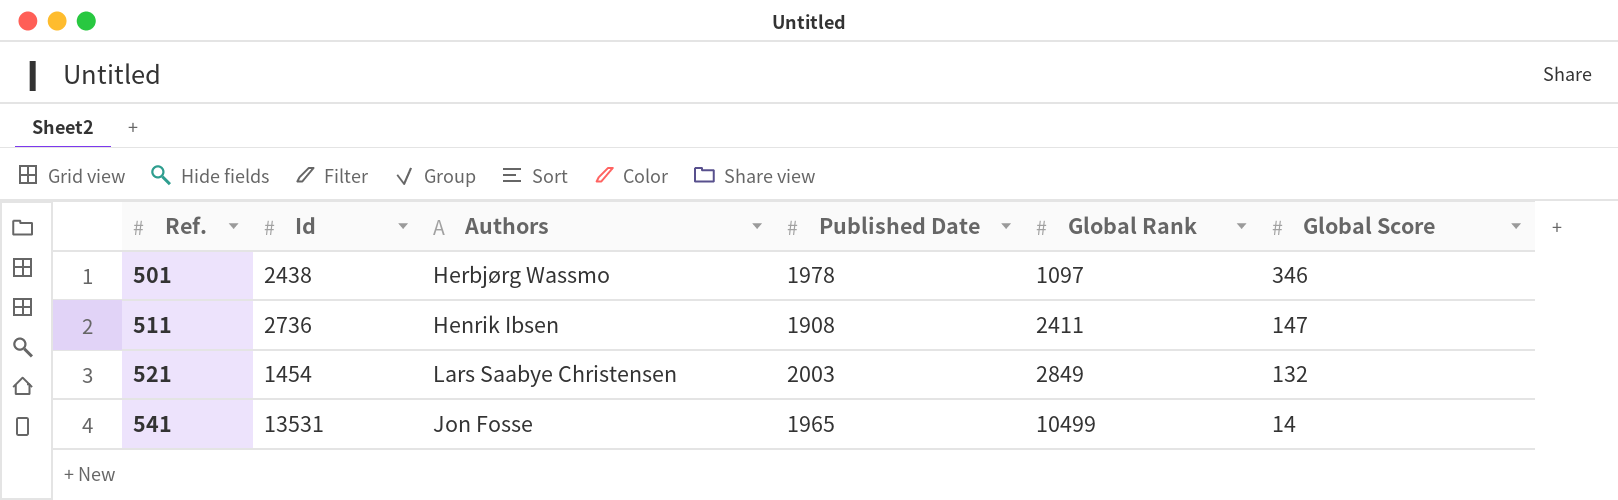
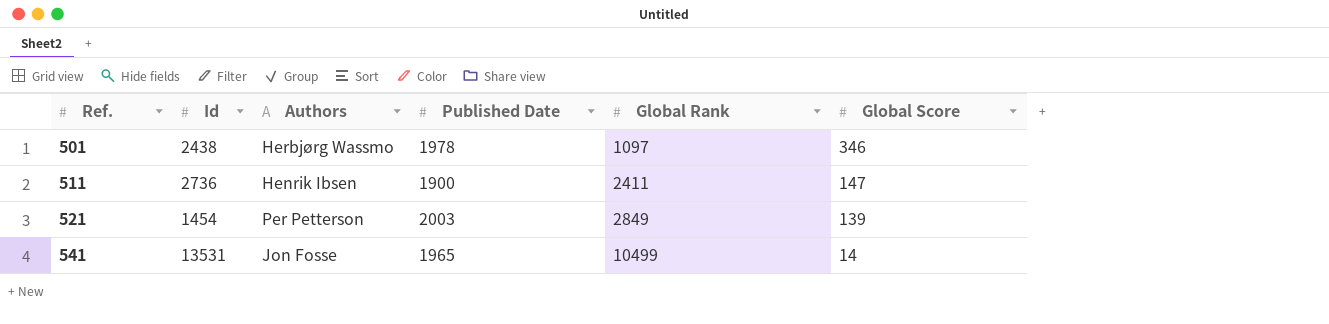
511 | Published Date: 1908 -> 1900
521 | Authors: Lars Saabye Christensen -> Per Petterson
521 | Global Score: 132 -> 139

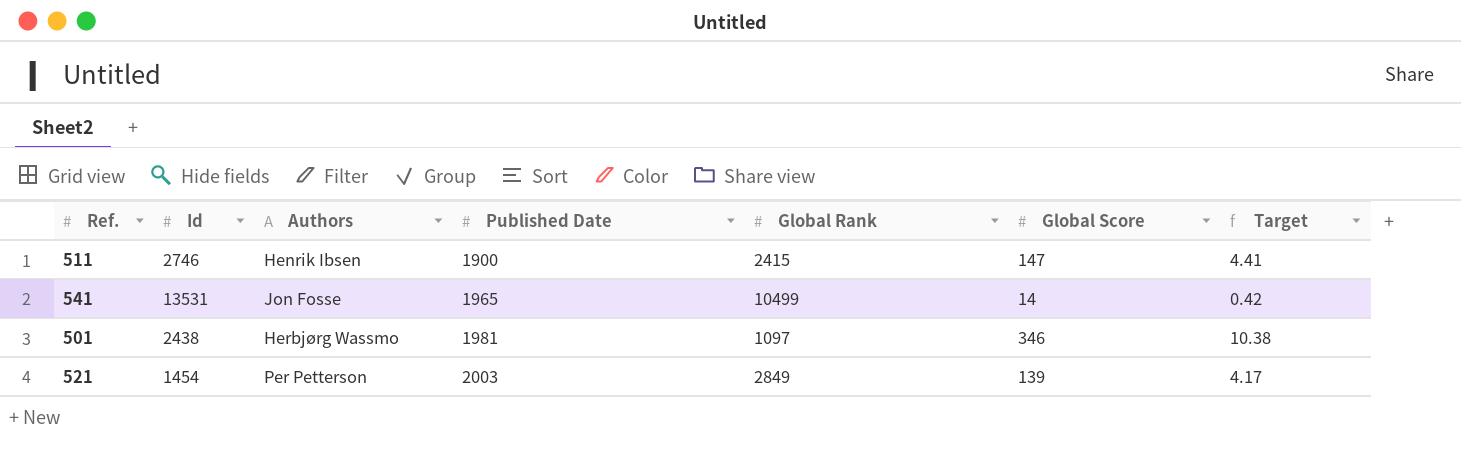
row order: Ref. ascending -> Published Date ascending
column Target | formula: none -> [Global Score] * 0.03
511 | Id: 2736 -> 2746
511 | Global Rank: 2411 -> 2415
501 | Published Date: 1978 -> 1981

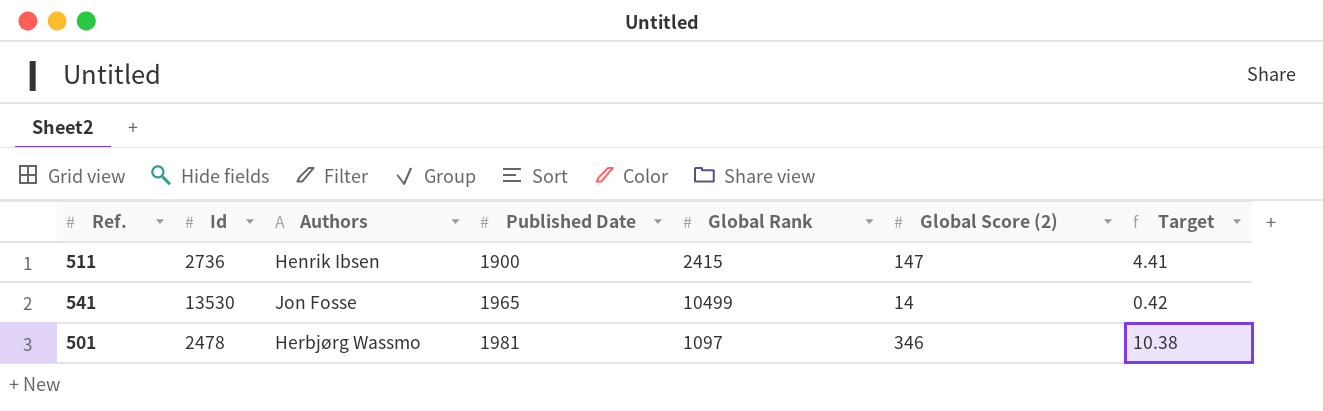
column name: Global Score -> Global Score (2)
row 521: 1454 | Per Petterson | 2003 | 2849 | 139 | 4.17 -> none
511 | Id: 2746 -> 2736
541 | Id: 13531 -> 13530
501 | Id: 2438 -> 2478

